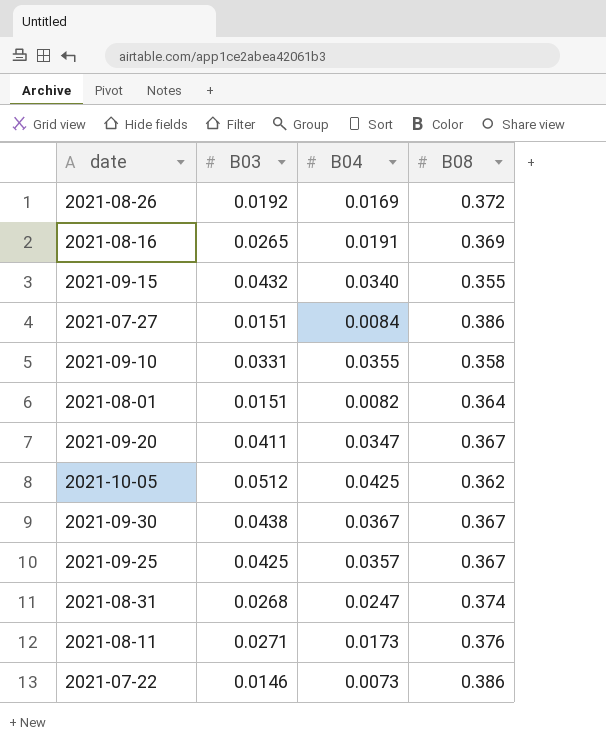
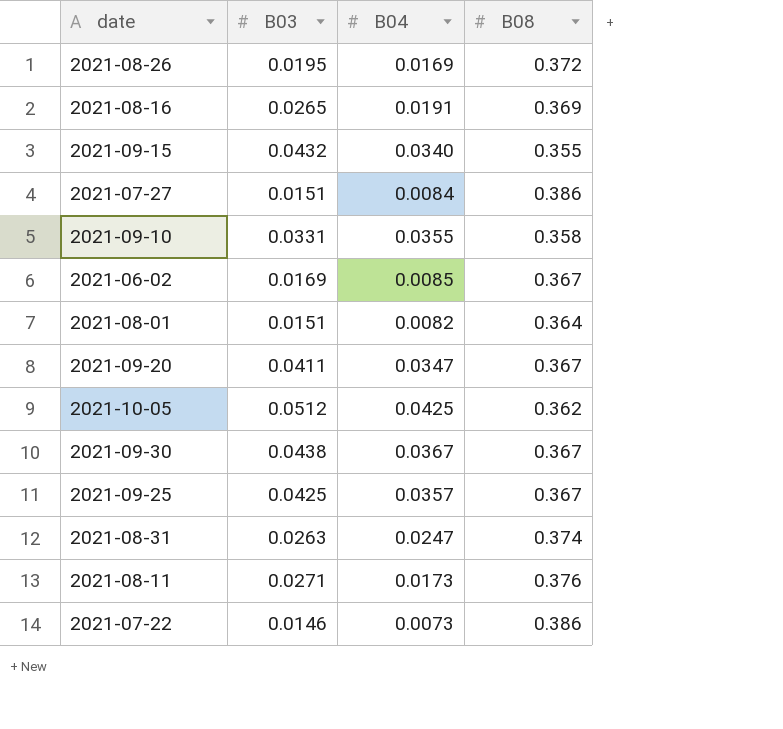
2021-08-26 | B03: 0.0192 -> 0.0195
row 2021-06-02: none -> 0.0169 | 0.0085 | 0.367
2021-08-31 | B03: 0.0268 -> 0.0263

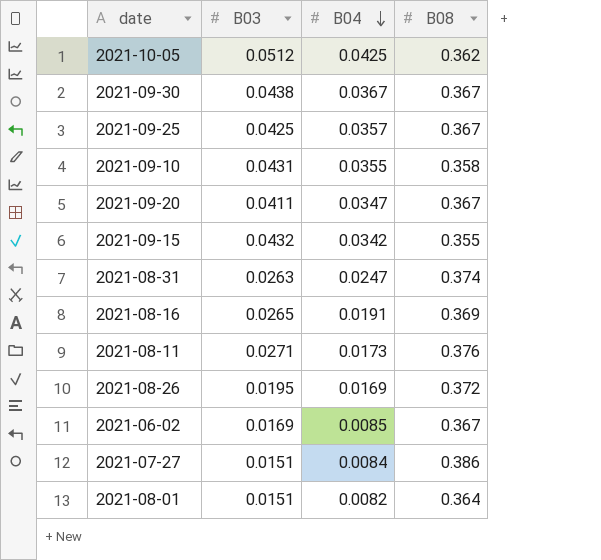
row order: none -> B04 descending
row 2021-07-22: 0.0146 | 0.0073 | 0.386 -> none
2021-09-10 | B03: 0.0331 -> 0.0431
2021-09-15 | B04: 0.0340 -> 0.0342

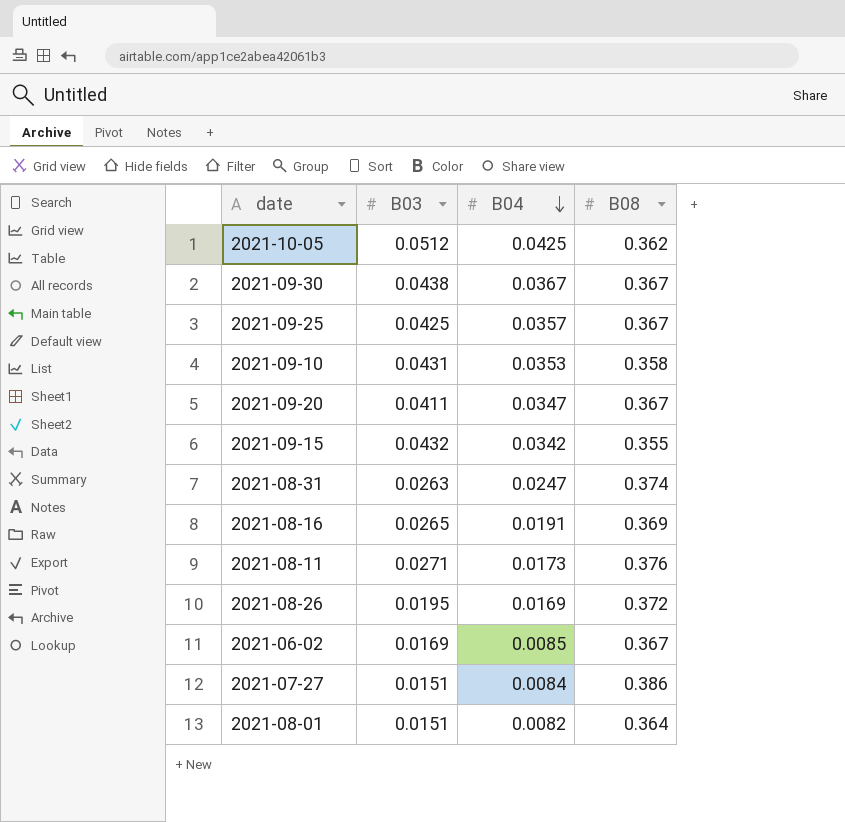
2021-09-10 | B04: 0.0355 -> 0.0353

